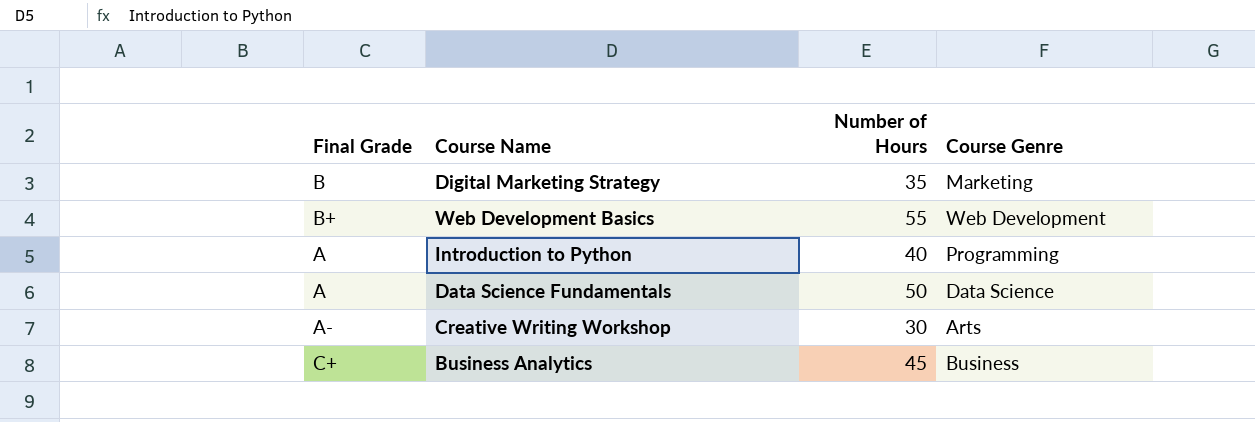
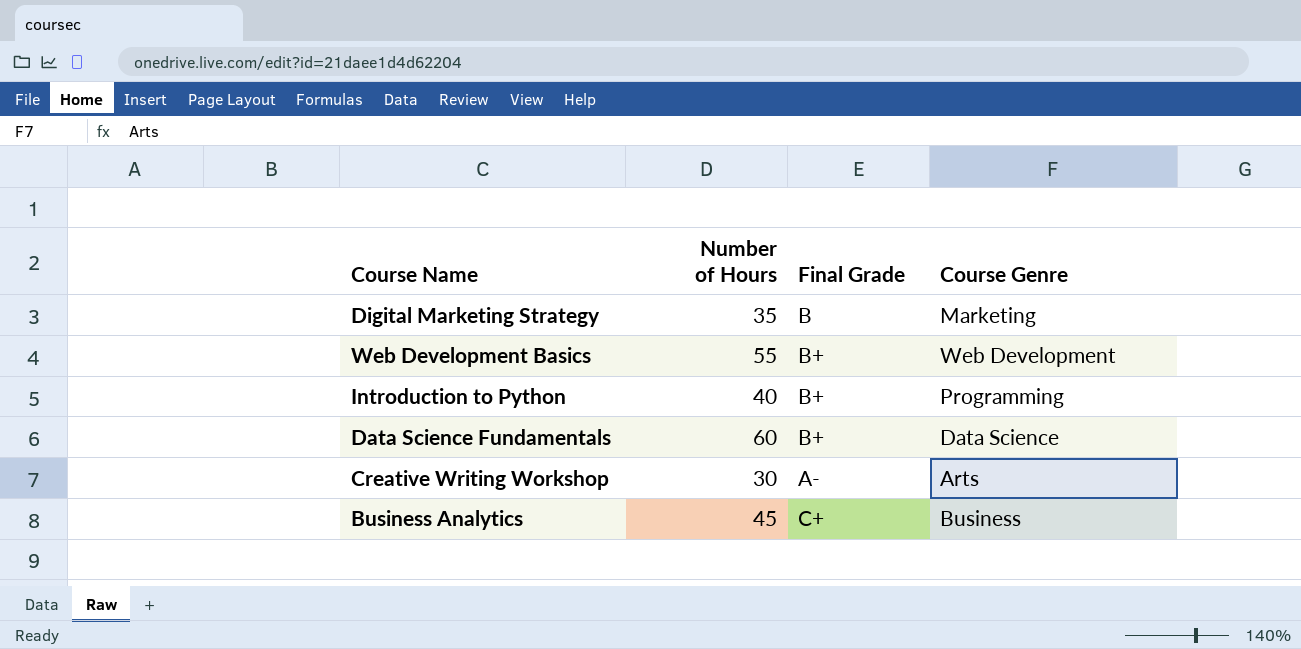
column Final Grade | position: 1 -> 3
Introduction to Python | Final Grade: A -> B+
Data Science Fundamentals | Number of Hours: 50 -> 60
Data Science Fundamentals | Final Grade: A -> B+

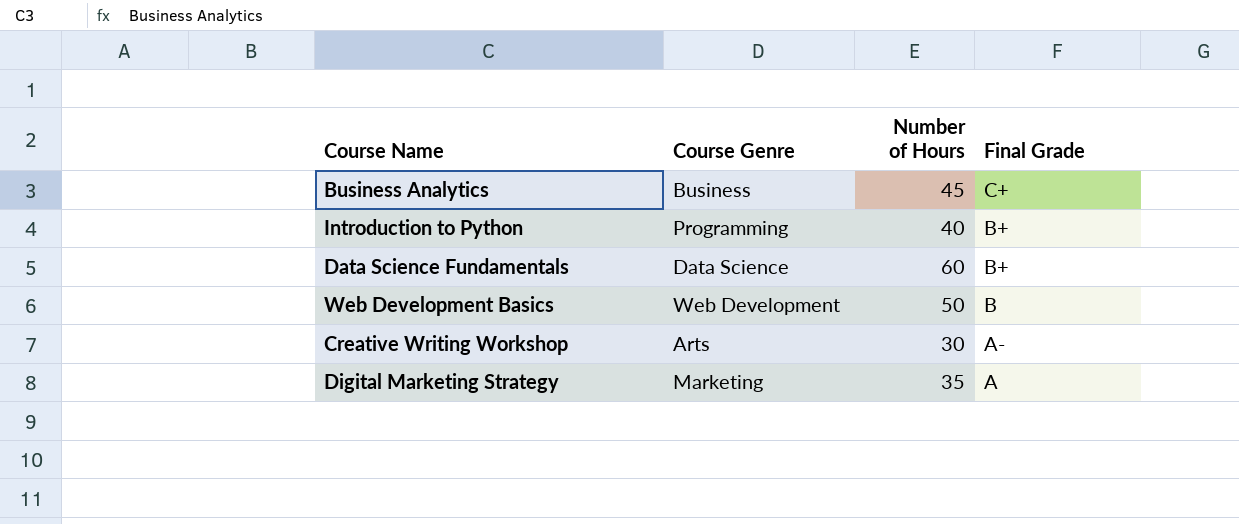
row order: none -> Final Grade descending
column Course Genre | position: 4 -> 2
Web Development Basics | Number of Hours: 55 -> 50
Web Development Basics | Final Grade: B+ -> B
Digital Marketing Strategy | Final Grade: B -> A

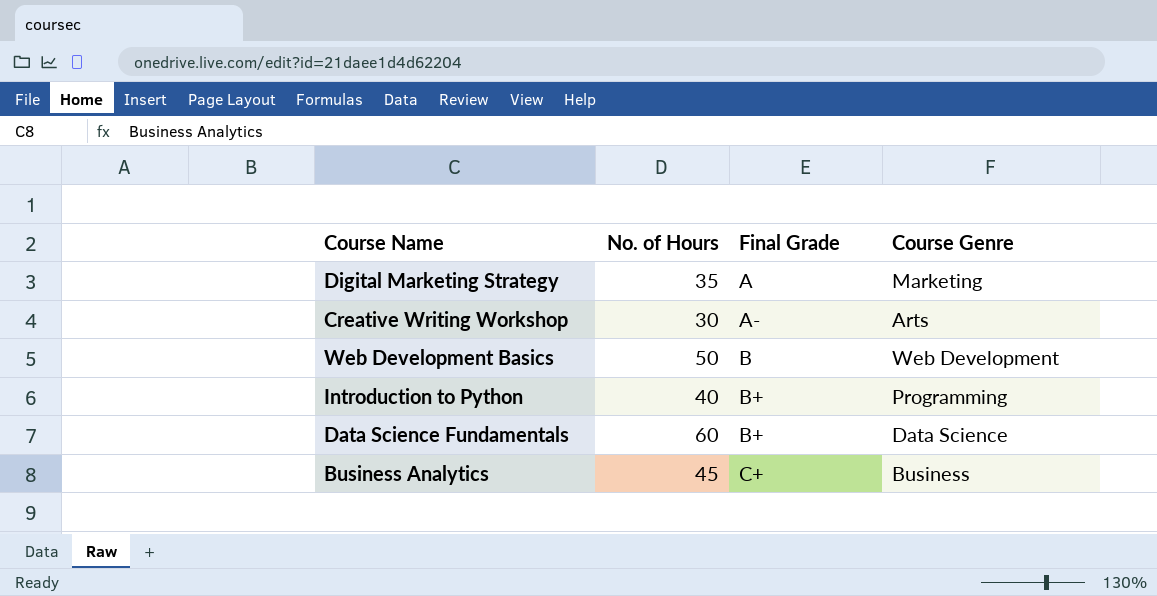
row order: Final Grade descending -> Final Grade ascending
column name: Number of Hours -> No. of Hours
column Course Genre | position: 2 -> 4

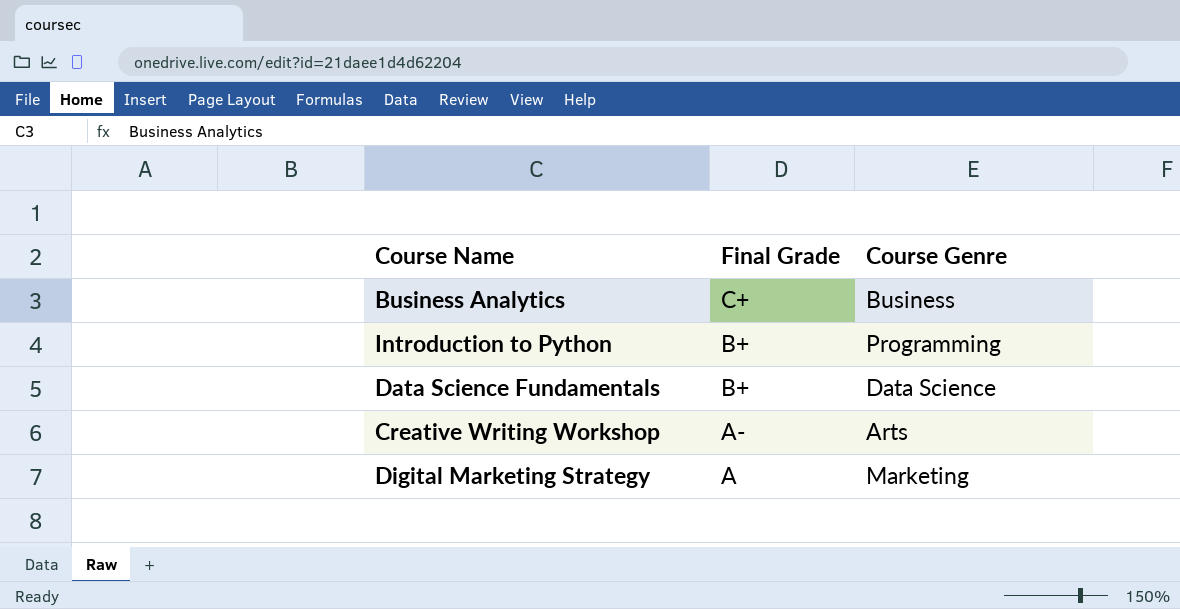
row order: Final Grade ascending -> Final Grade descending
column No. of Hours | position: 2 -> none
row Web Development Basics: 50 | B | Web Development -> none

